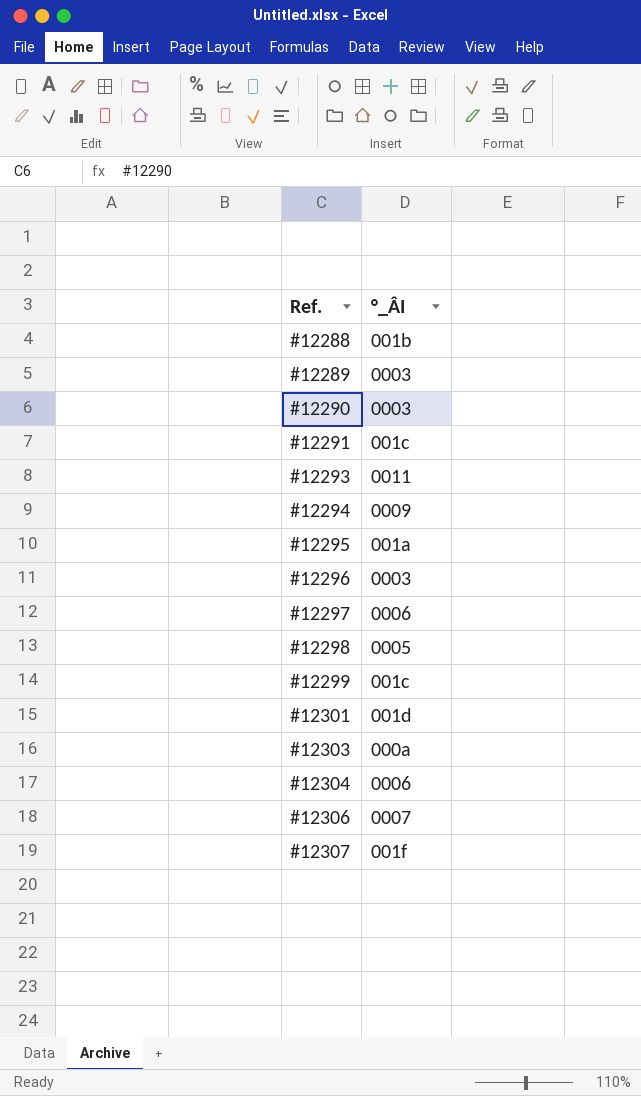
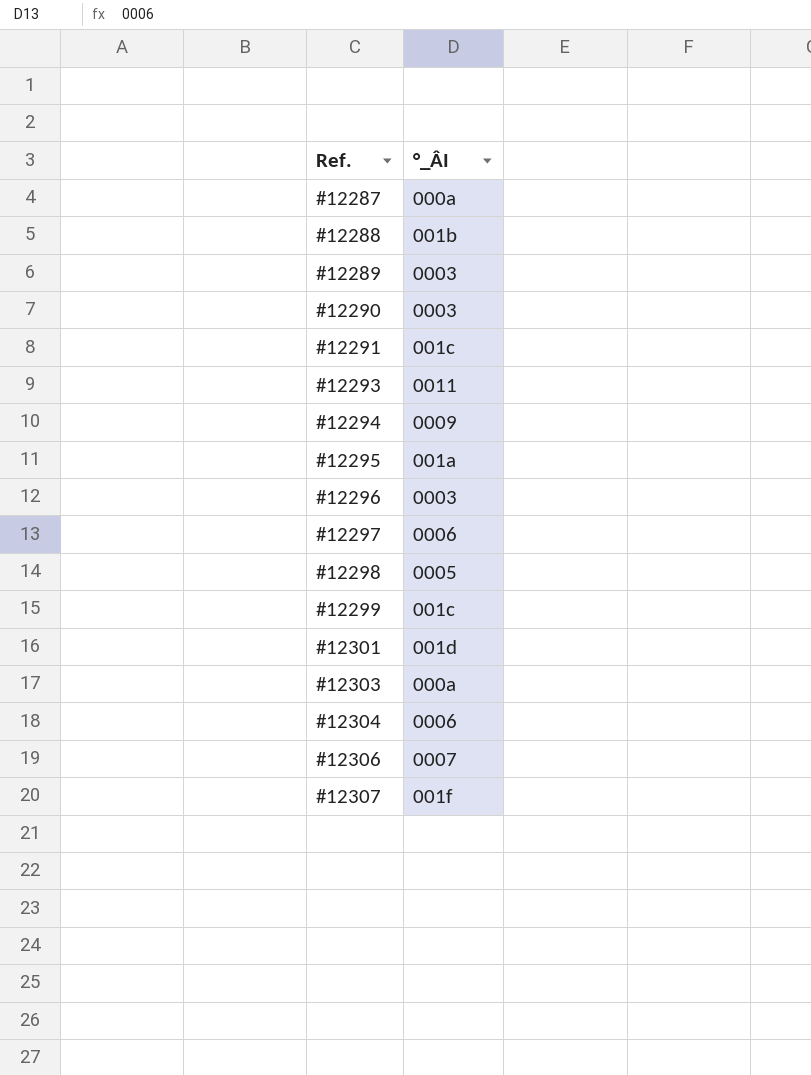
row #12287: none -> 000a

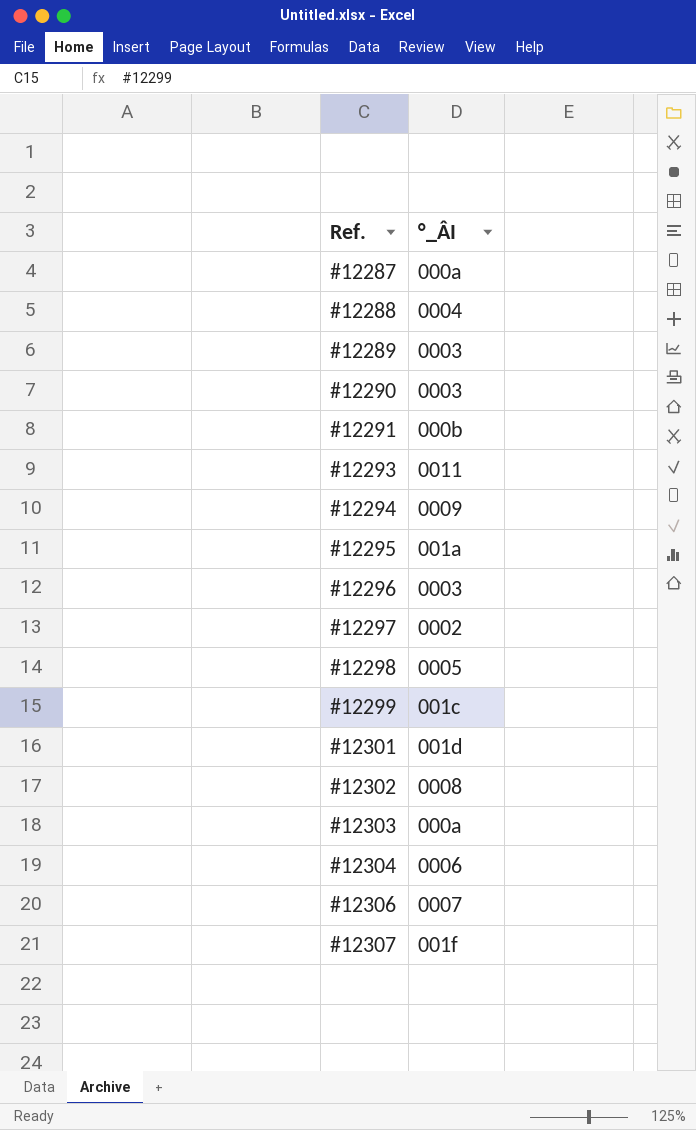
#12288 | °_ÂI: 001b -> 0004
#12291 | °_ÂI: 001c -> 000b
#12297 | °_ÂI: 0006 -> 0002
row #12302: none -> 0008

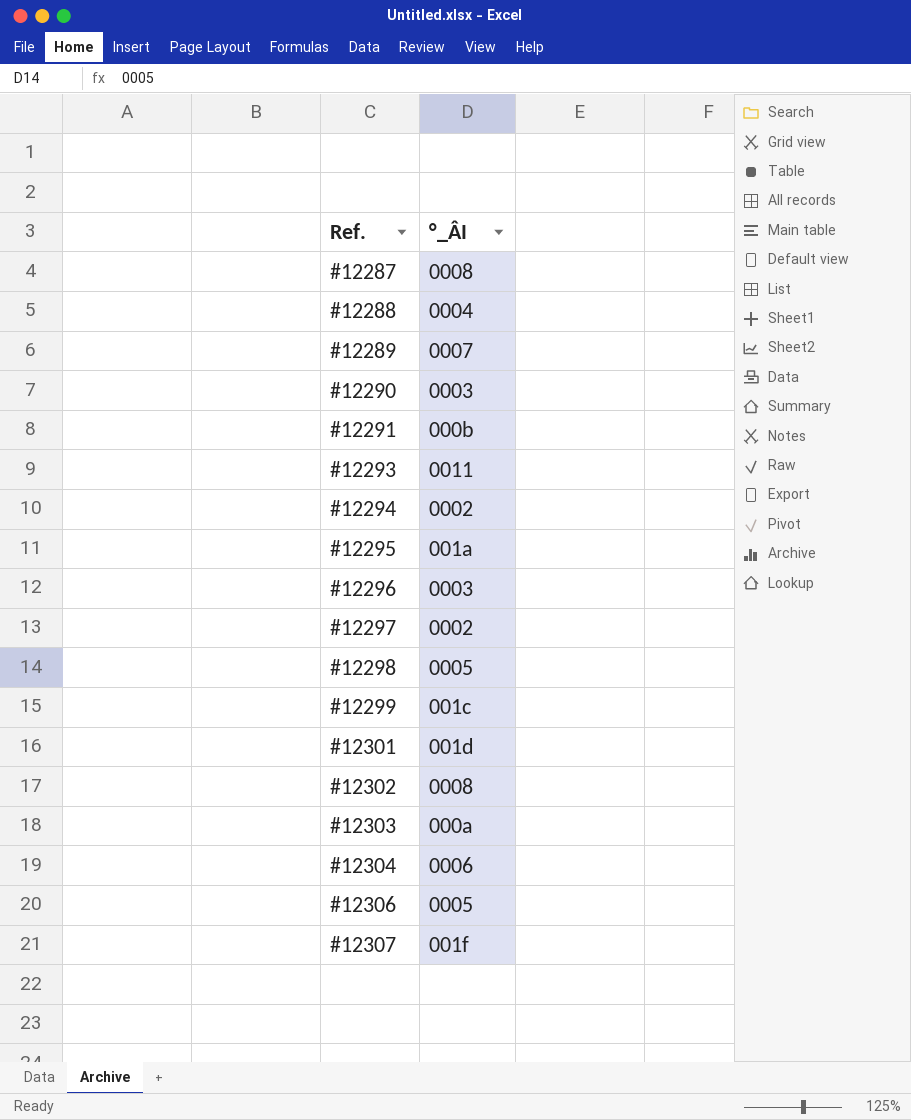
#12287 | °_ÂI: 000a -> 0008
#12289 | °_ÂI: 0003 -> 0007
#12294 | °_ÂI: 0009 -> 0002
#12306 | °_ÂI: 0007 -> 0005

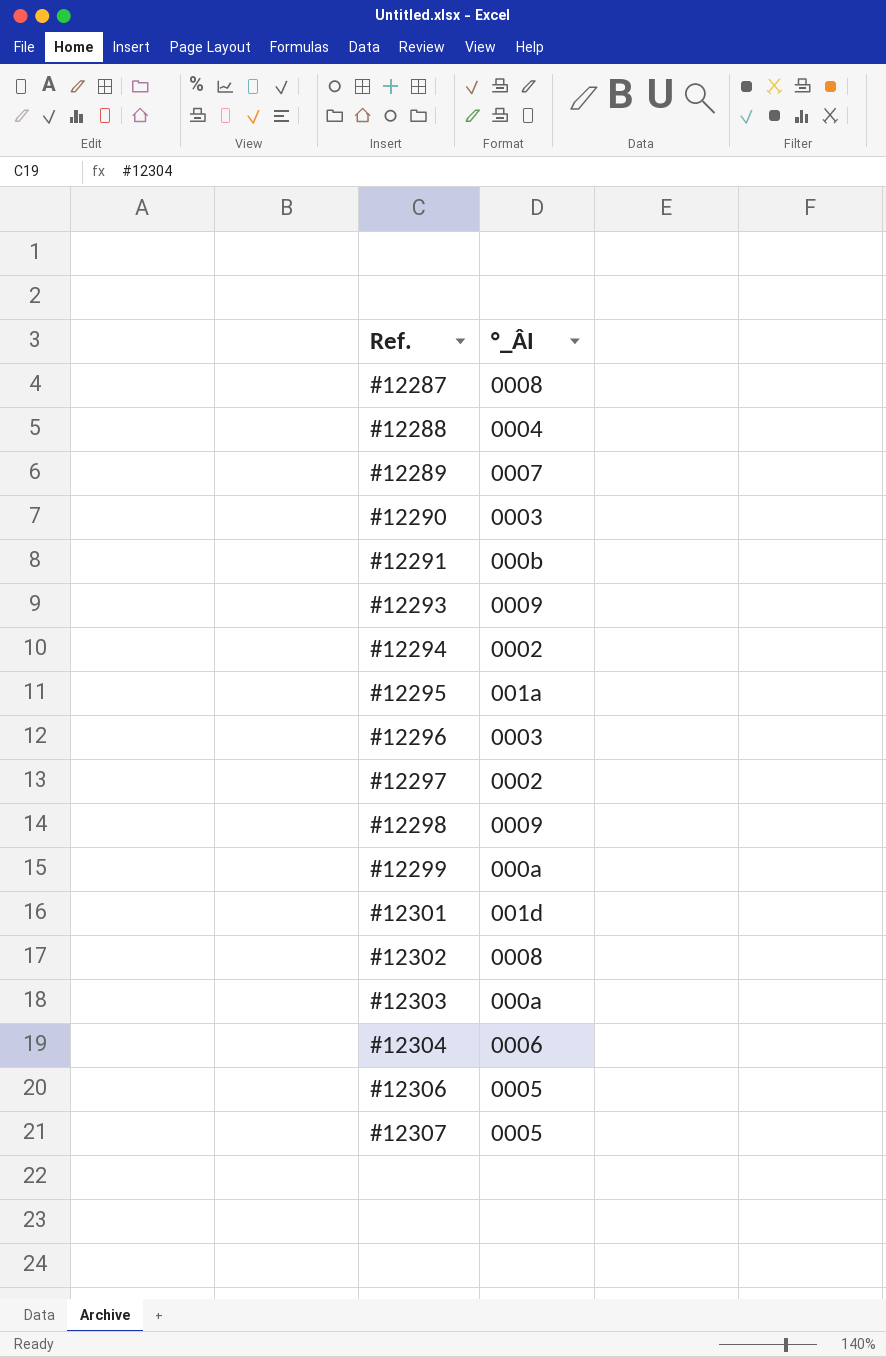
#12293 | °_ÂI: 0011 -> 0009
#12298 | °_ÂI: 0005 -> 0009
#12299 | °_ÂI: 001c -> 000a
#12307 | °_ÂI: 001f -> 0005

